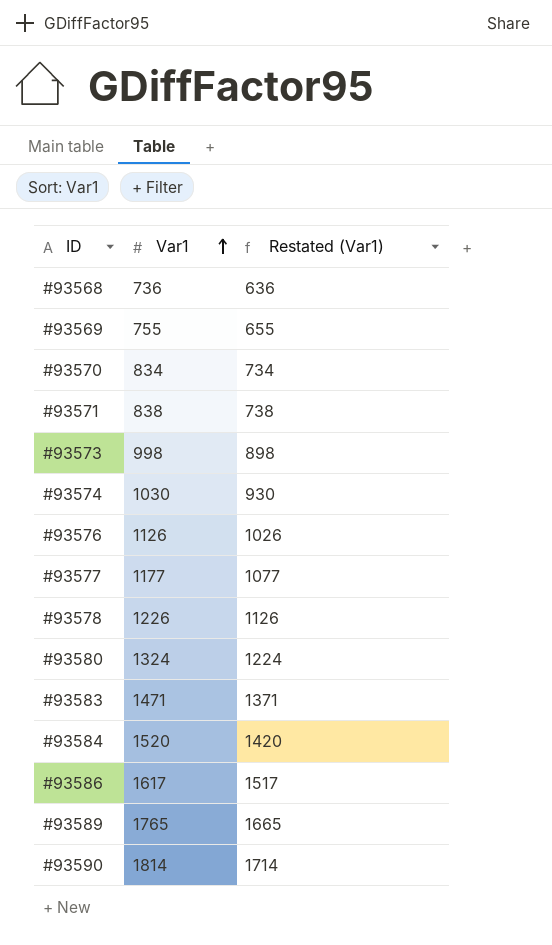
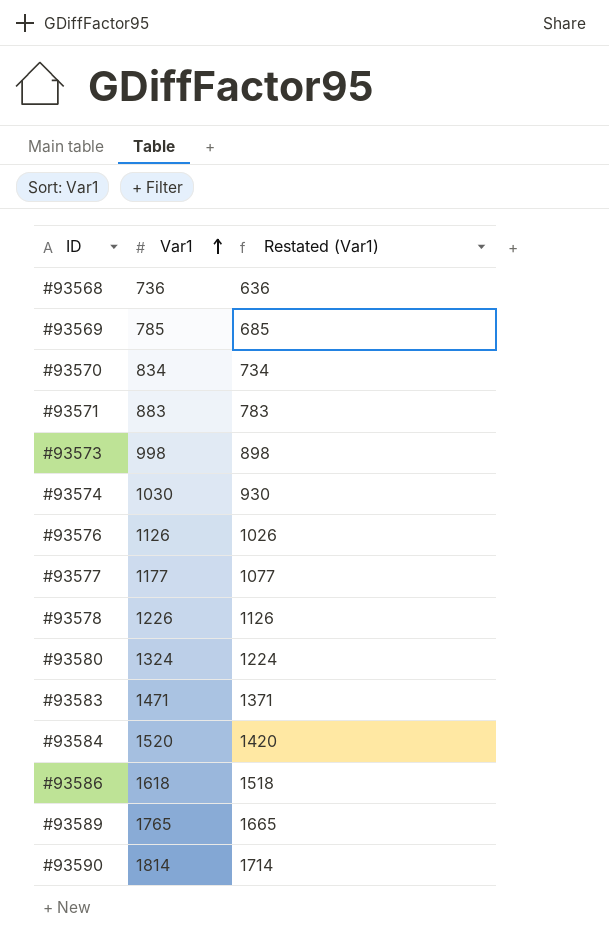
#93569 | Var1: 755 -> 785
#93569 | Restated (Var1): 655 -> 685
#93571 | Var1: 838 -> 883
#93571 | Restated (Var1): 738 -> 783
#93586 | Var1: 1617 -> 1618
#93586 | Restated (Var1): 1517 -> 1518

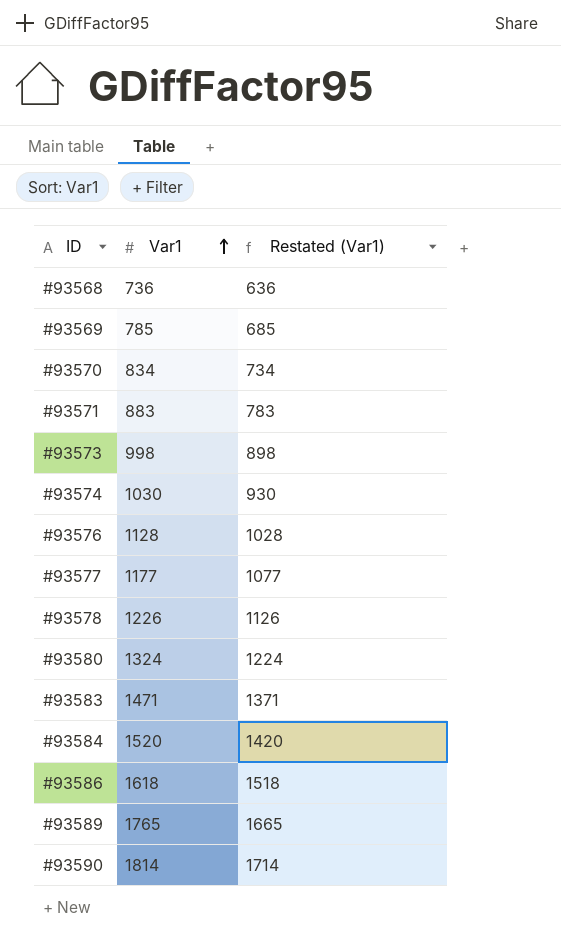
#93576 | Var1: 1126 -> 1128
#93576 | Restated (Var1): 1026 -> 1028

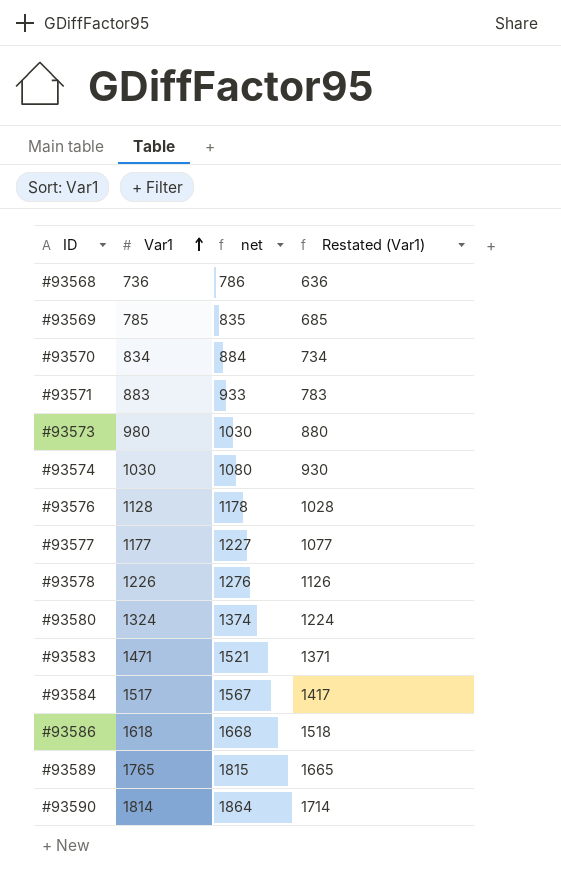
column net | formula: none -> [Var1] + 50
#93573 | Var1: 998 -> 980
#93573 | Restated (Var1): 898 -> 880
#93584 | Var1: 1520 -> 1517
#93584 | Restated (Var1): 1420 -> 1417

